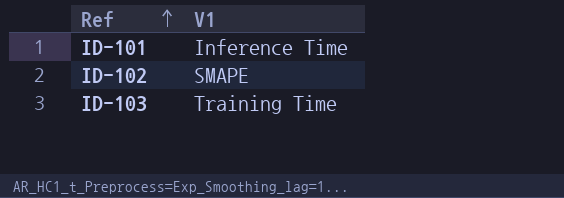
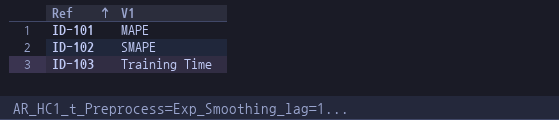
ID-101 | V1: Inference Time -> MAPE

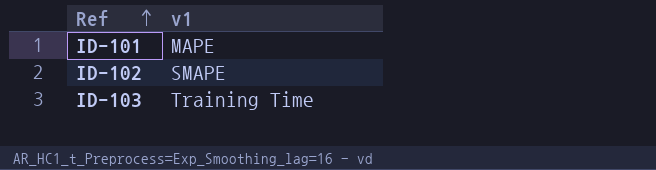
column name: V1 -> v1

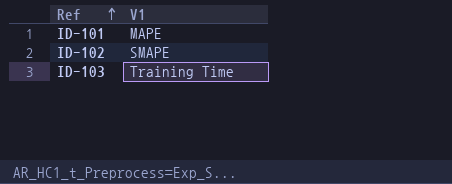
column name: v1 -> V1

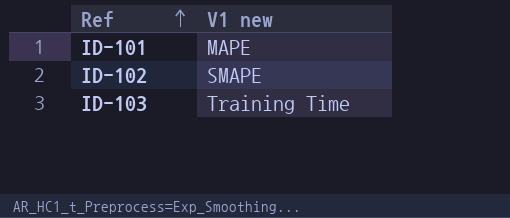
column name: V1 -> V1 new

